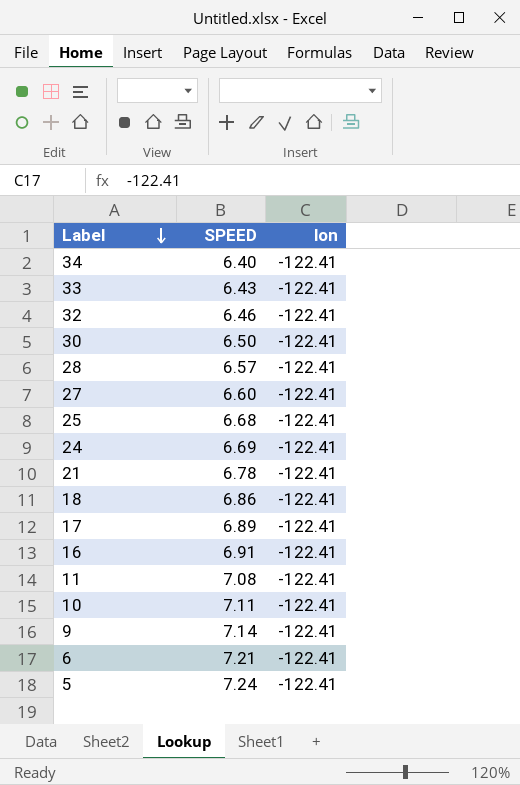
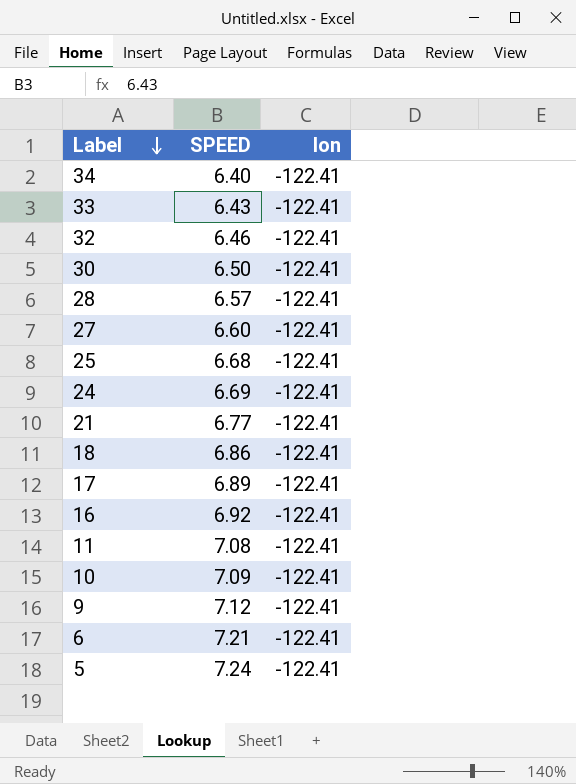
21 | SPEED: 6.78 -> 6.77
16 | SPEED: 6.91 -> 6.92
10 | SPEED: 7.11 -> 7.09
9 | SPEED: 7.14 -> 7.12

